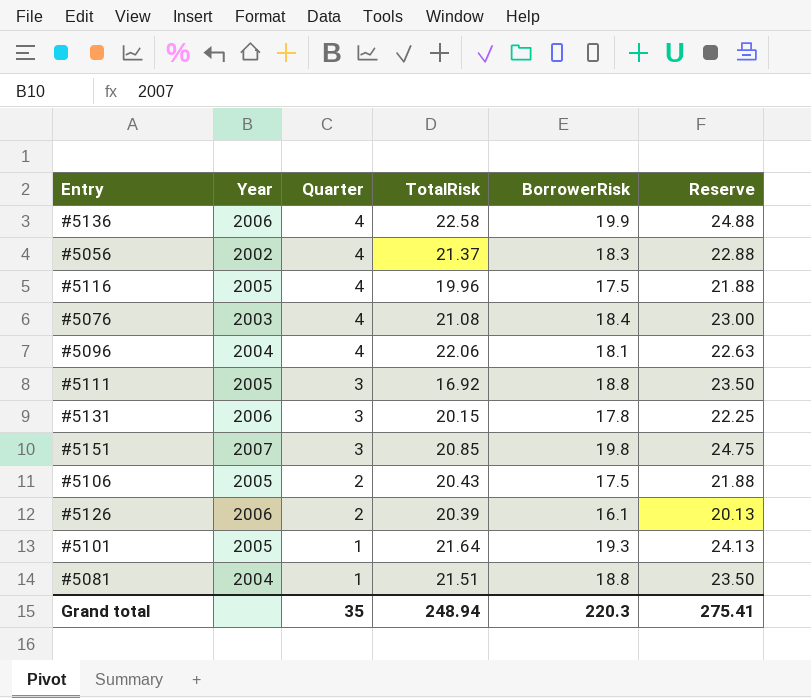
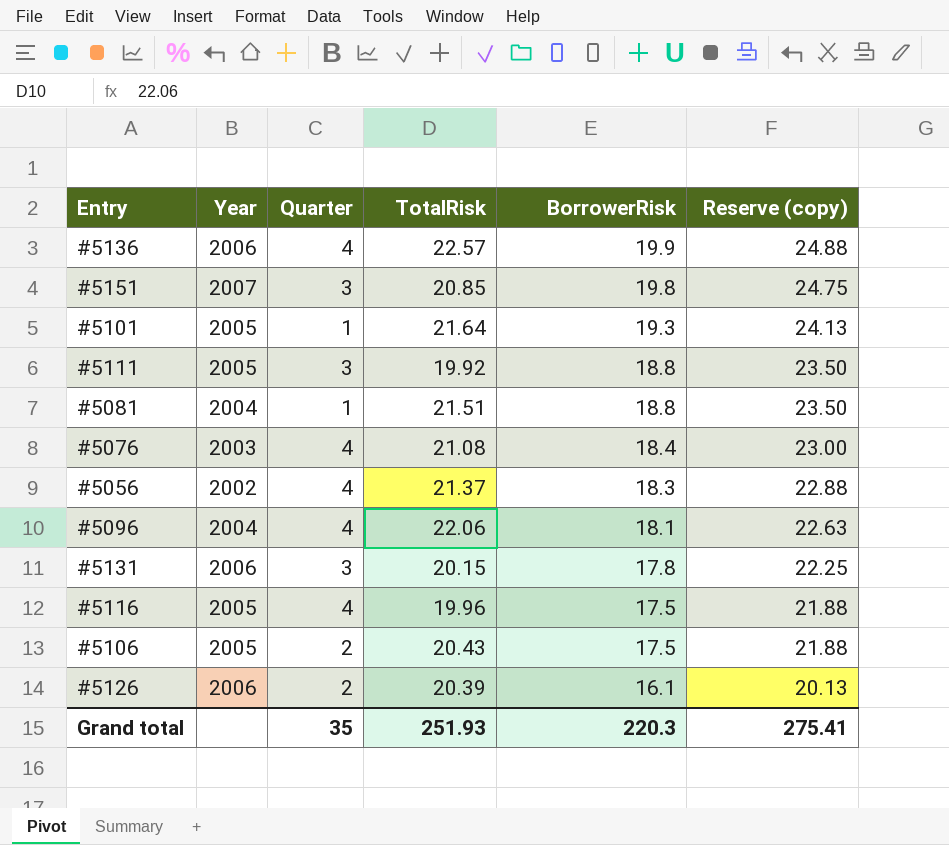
row order: Quarter descending -> BorrowerRisk descending
column name: Reserve -> Reserve (copy)
#5136 | TotalRisk: 22.58 -> 22.57
#5111 | TotalRisk: 16.92 -> 19.92
Grand total | TotalRisk: 248.94 -> 251.93

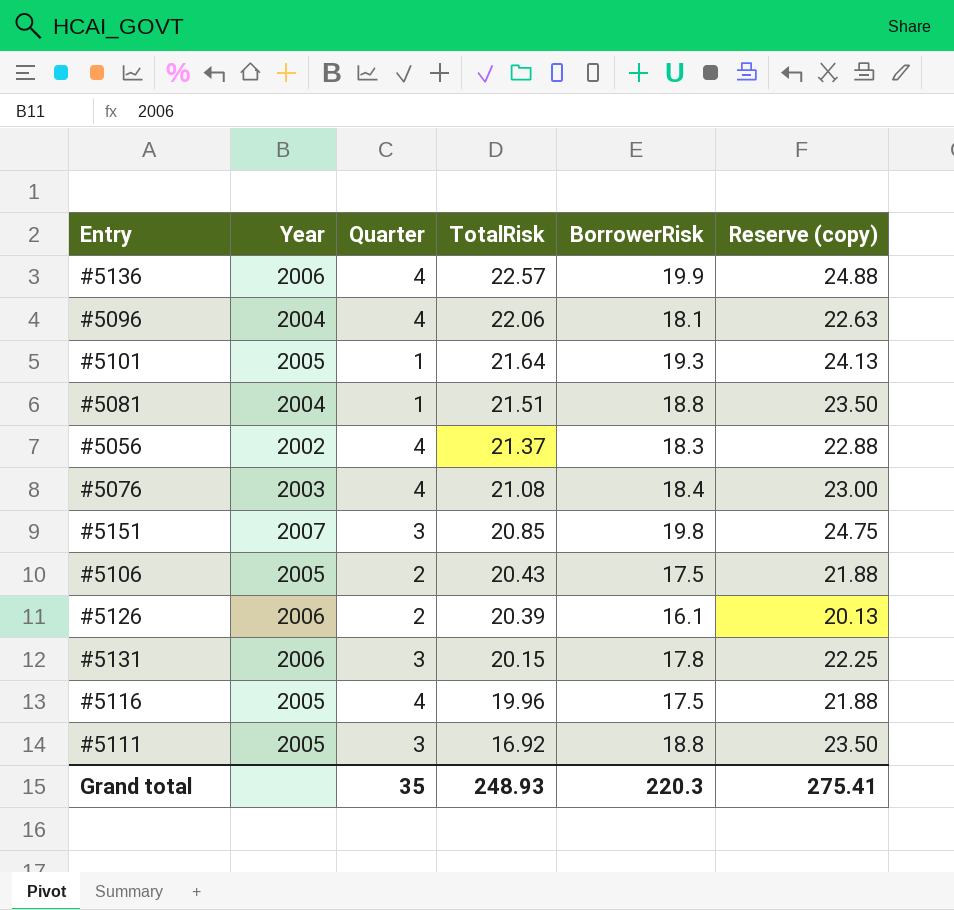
row order: BorrowerRisk descending -> TotalRisk descending
#5111 | TotalRisk: 19.92 -> 16.92
Grand total | TotalRisk: 251.93 -> 248.93

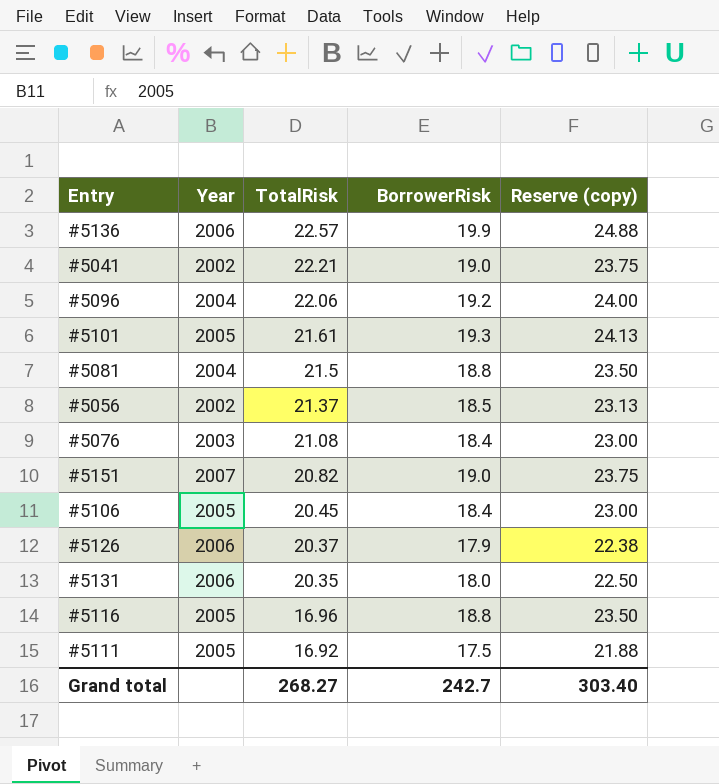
column Quarter | position: 3 -> none
row #5041: none -> 2002 | 22.21 | 19.0 | 23.75
#5096 | BorrowerRisk: 18.1 -> 19.2
#5096 | Reserve (copy): 22.63 -> 24.00
#5101 | TotalRisk: 21.64 -> 21.61
#5081 | TotalRisk: 21.51 -> 21.5
#5056 | BorrowerRisk: 18.3 -> 18.5
#5056 | Reserve (copy): 22.88 -> 23.13
#5151 | TotalRisk: 20.85 -> 20.82
#5151 | BorrowerRisk: 19.8 -> 19.0
#5151 | Reserve (copy): 24.75 -> 23.75
#5106 | TotalRisk: 20.43 -> 20.45
#5106 | BorrowerRisk: 17.5 -> 18.4
#5106 | Reserve (copy): 21.88 -> 23.00
#5126 | TotalRisk: 20.39 -> 20.37
#5126 | BorrowerRisk: 16.1 -> 17.9
#5126 | Reserve (copy): 20.13 -> 22.38
#5131 | TotalRisk: 20.15 -> 20.35
#5131 | BorrowerRisk: 17.8 -> 18.0
#5131 | Reserve (copy): 22.25 -> 22.50
#5116 | TotalRisk: 19.96 -> 16.96
#5116 | BorrowerRisk: 17.5 -> 18.8
#5116 | Reserve (copy): 21.88 -> 23.50
#5111 | BorrowerRisk: 18.8 -> 17.5
#5111 | Reserve (copy): 23.50 -> 21.88
Grand total | TotalRisk: 248.93 -> 268.27
Grand total | BorrowerRisk: 220.3 -> 242.7
Grand total | Reserve (copy): 275.41 -> 303.40

